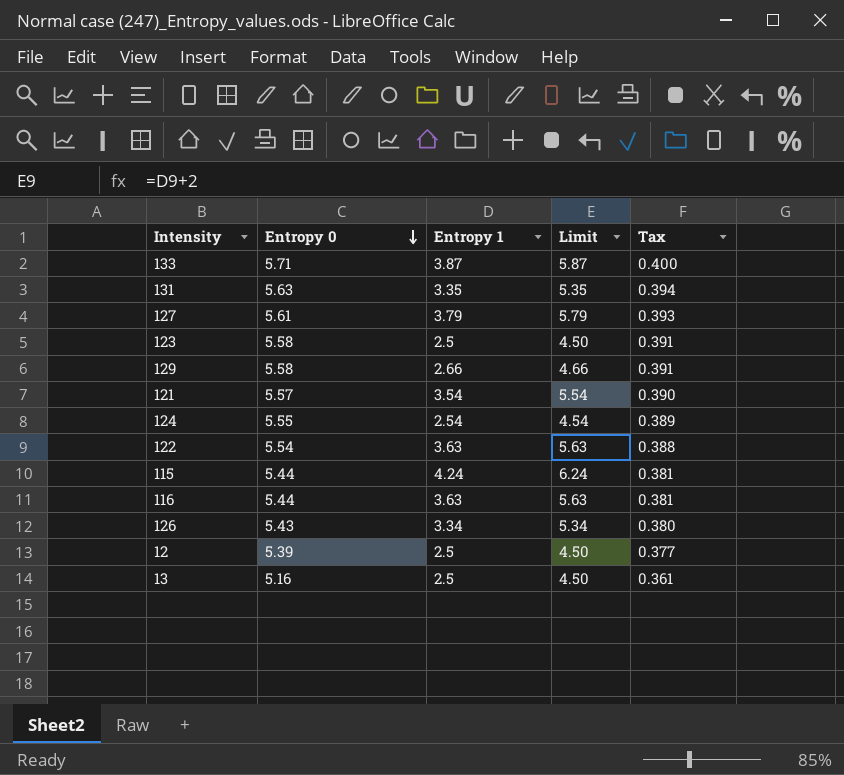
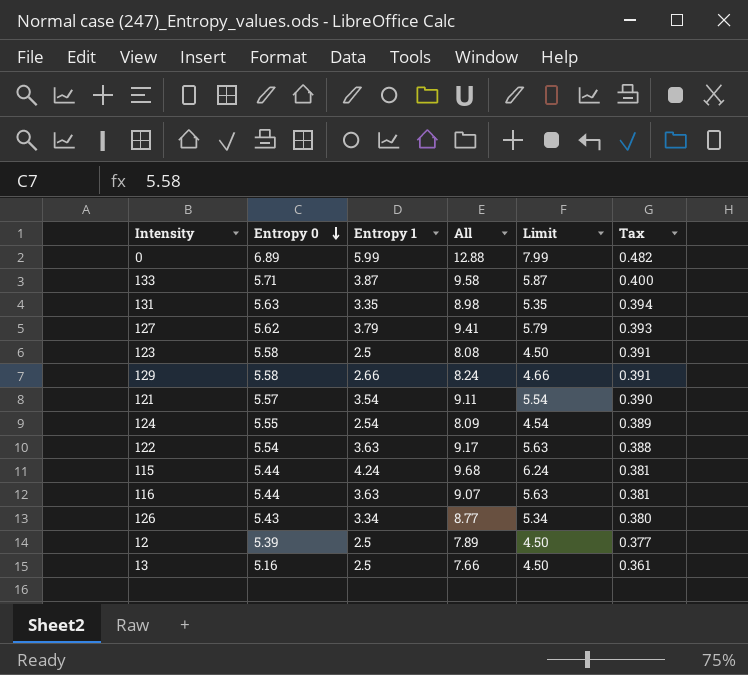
column All | formula: none -> [Entropy 0] + [Entropy 1]
row 0: none -> 6.89 | 5.99 | 12.88 | 7.99 | 0.482
127 | Entropy 0: 5.61 -> 5.62

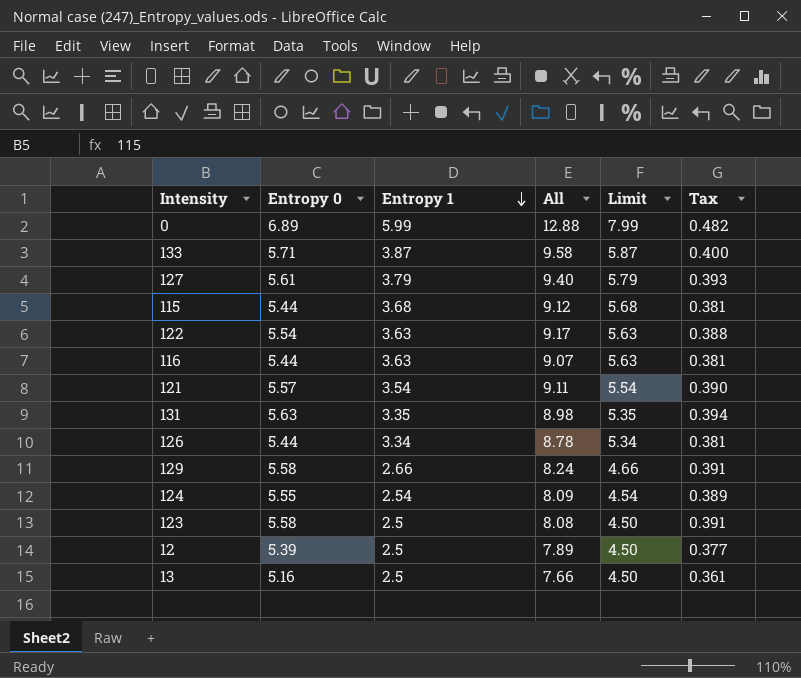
row order: Entropy 0 descending -> Entropy 1 descending
127 | Entropy 0: 5.62 -> 5.61
127 | All: 9.41 -> 9.40
115 | Entropy 1: 4.24 -> 3.68
115 | All: 9.68 -> 9.12
115 | Limit: 6.24 -> 5.68
126 | Entropy 0: 5.43 -> 5.44
126 | All: 8.77 -> 8.78
126 | Tax: 0.380 -> 0.381

